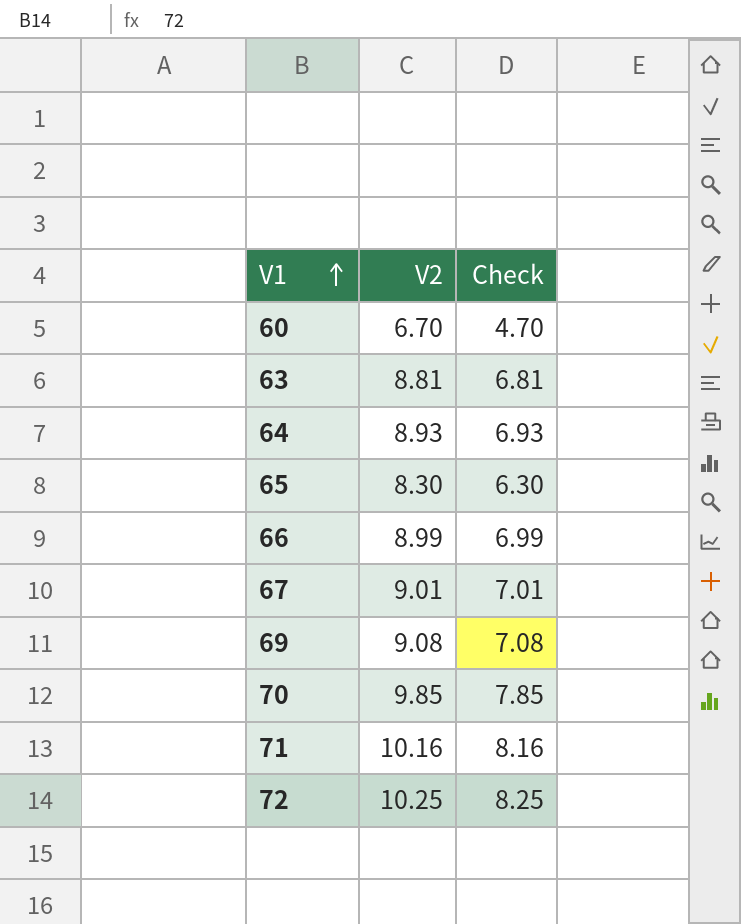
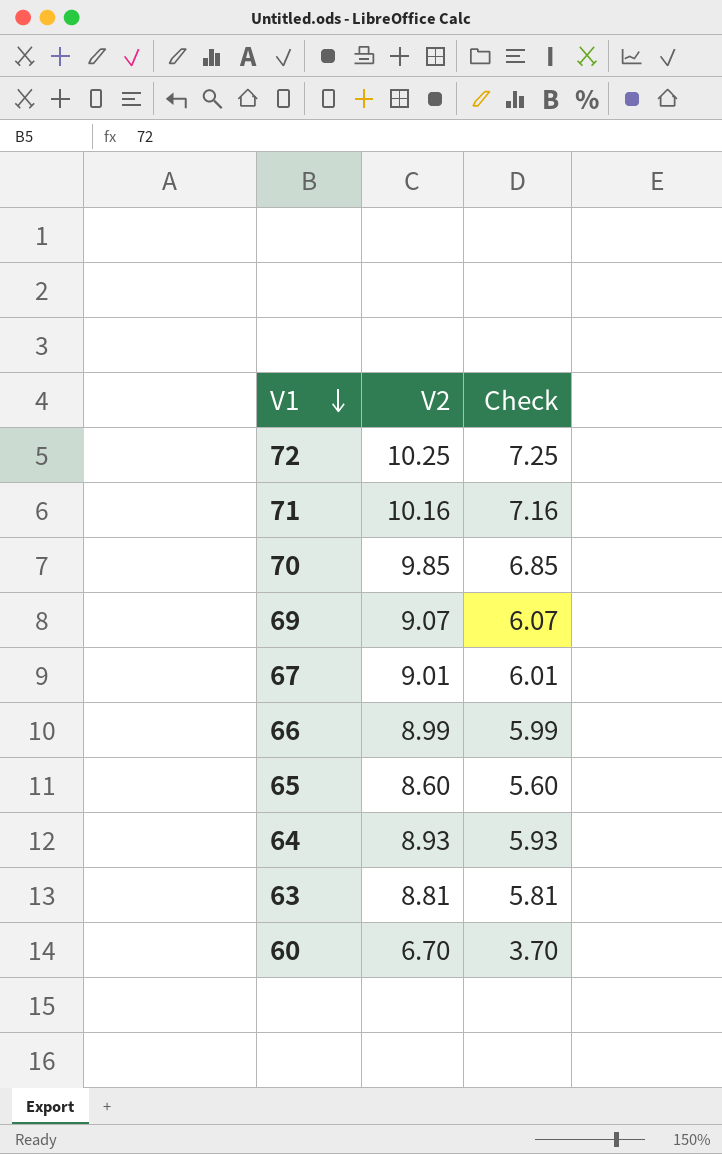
row order: V1 ascending -> V1 descending
column Check | formula: [V2] - 2 -> [V2] - 3
69 | V2: 9.08 -> 9.07
65 | V2: 8.30 -> 8.60

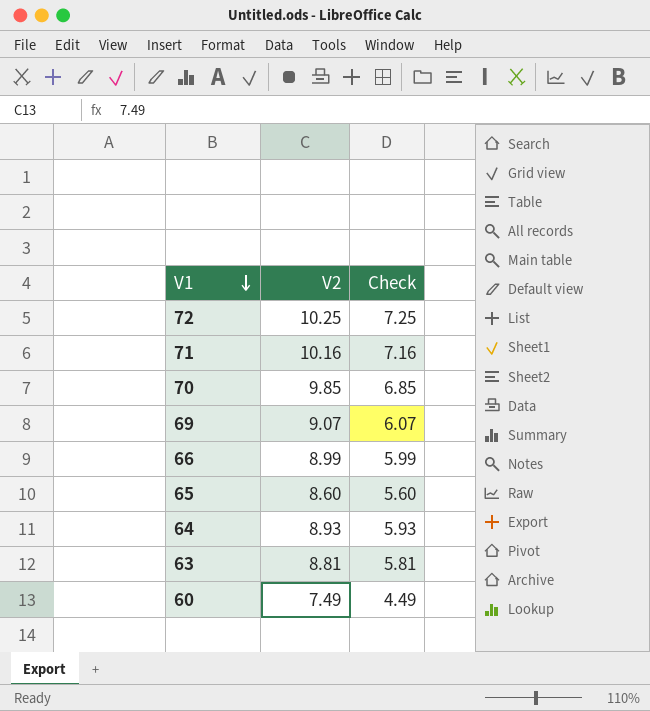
row 67: 9.01 | 6.01 -> none
60 | V2: 6.70 -> 7.49
60 | Check: 3.70 -> 4.49

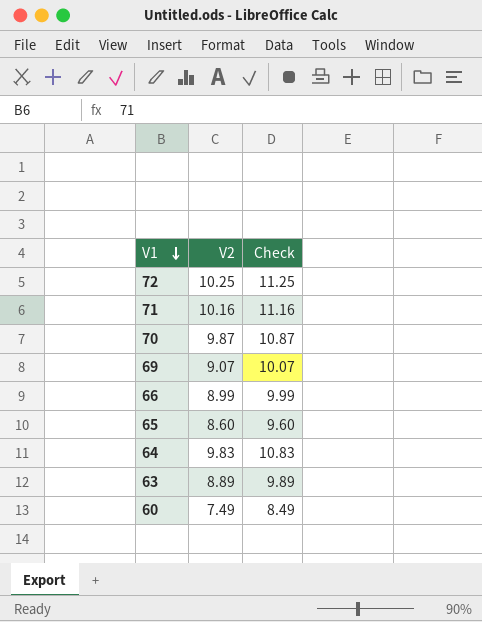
column Check | formula: [V2] - 3 -> [V2] + 1
70 | V2: 9.85 -> 9.87
64 | V2: 8.93 -> 9.83
63 | V2: 8.81 -> 8.89

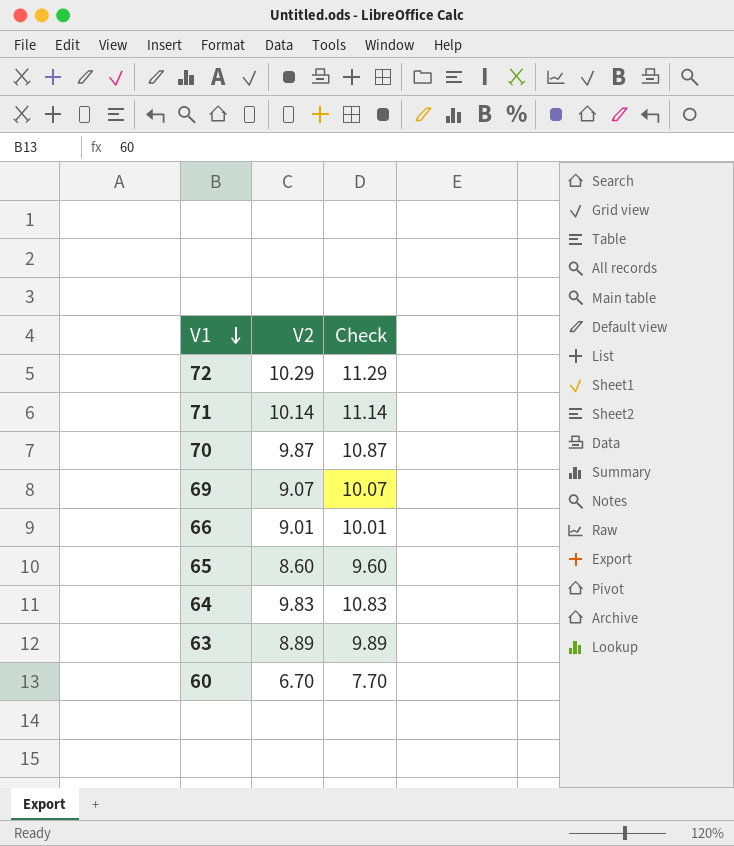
72 | V2: 10.25 -> 10.29
72 | Check: 11.25 -> 11.29
71 | V2: 10.16 -> 10.14
71 | Check: 11.16 -> 11.14
66 | V2: 8.99 -> 9.01
66 | Check: 9.99 -> 10.01
60 | V2: 7.49 -> 6.70
60 | Check: 8.49 -> 7.70

